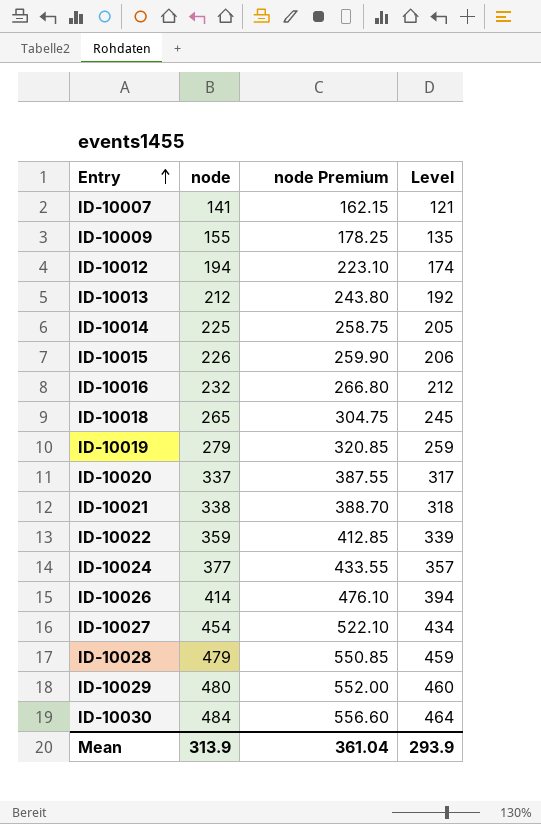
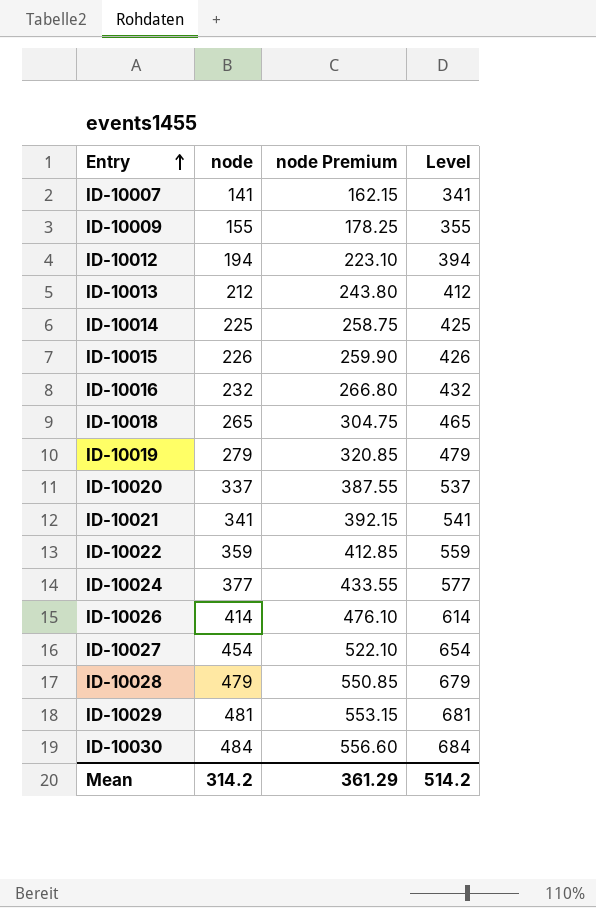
column Level | formula: [node] - 20 -> [node] + 200
ID-10021 | node: 338 -> 341
ID-10021 | node Premium: 388.70 -> 392.15
ID-10029 | node: 480 -> 481
ID-10029 | node Premium: 552.00 -> 553.15
Mean | node: 313.9 -> 314.2
Mean | node Premium: 361.04 -> 361.29
Mean | Level: 293.9 -> 514.2

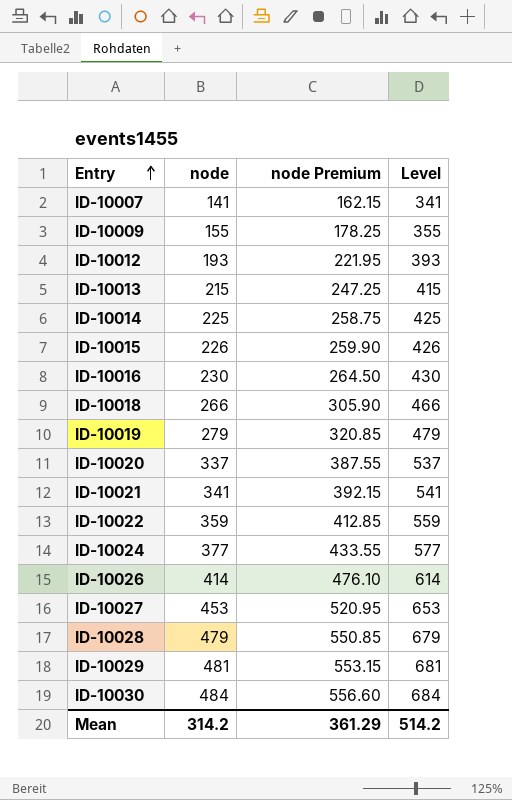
ID-10012 | node: 194 -> 193
ID-10012 | node Premium: 223.10 -> 221.95
ID-10012 | Level: 394 -> 393
ID-10013 | node: 212 -> 215
ID-10013 | node Premium: 243.80 -> 247.25
ID-10013 | Level: 412 -> 415
ID-10016 | node: 232 -> 230
ID-10016 | node Premium: 266.80 -> 264.50
ID-10016 | Level: 432 -> 430
ID-10018 | node: 265 -> 266
ID-10018 | node Premium: 304.75 -> 305.90
ID-10018 | Level: 465 -> 466
ID-10027 | node: 454 -> 453
ID-10027 | node Premium: 522.10 -> 520.95
ID-10027 | Level: 654 -> 653

